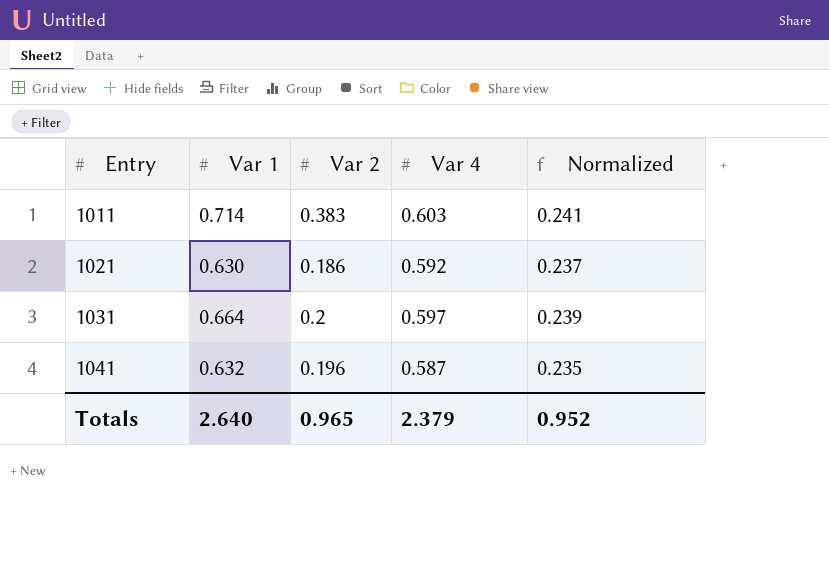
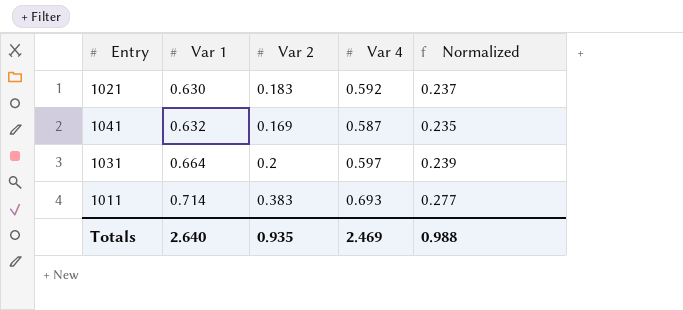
row order: Entry ascending -> Var 1 ascending
1021 | Var 2: 0.186 -> 0.183
1041 | Var 2: 0.196 -> 0.169
1011 | Var 4: 0.603 -> 0.693
1011 | Normalized: 0.241 -> 0.277
Totals | Var 2: 0.965 -> 0.935
Totals | Var 4: 2.379 -> 2.469
Totals | Normalized: 0.952 -> 0.988

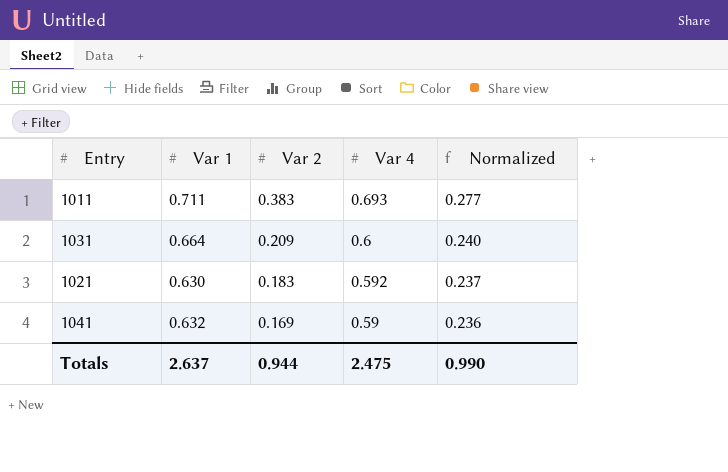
row order: Var 1 ascending -> Var 2 descending
1011 | Var 1: 0.714 -> 0.711
1031 | Var 2: 0.2 -> 0.209
1031 | Var 4: 0.597 -> 0.6
1031 | Normalized: 0.239 -> 0.240
1041 | Var 4: 0.587 -> 0.59
1041 | Normalized: 0.235 -> 0.236
Totals | Var 1: 2.640 -> 2.637
Totals | Var 2: 0.935 -> 0.944
Totals | Var 4: 2.469 -> 2.475
Totals | Normalized: 0.988 -> 0.990

